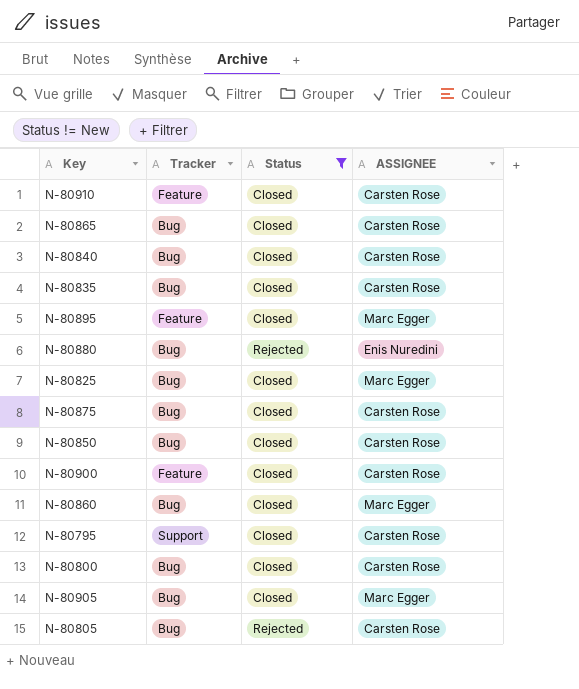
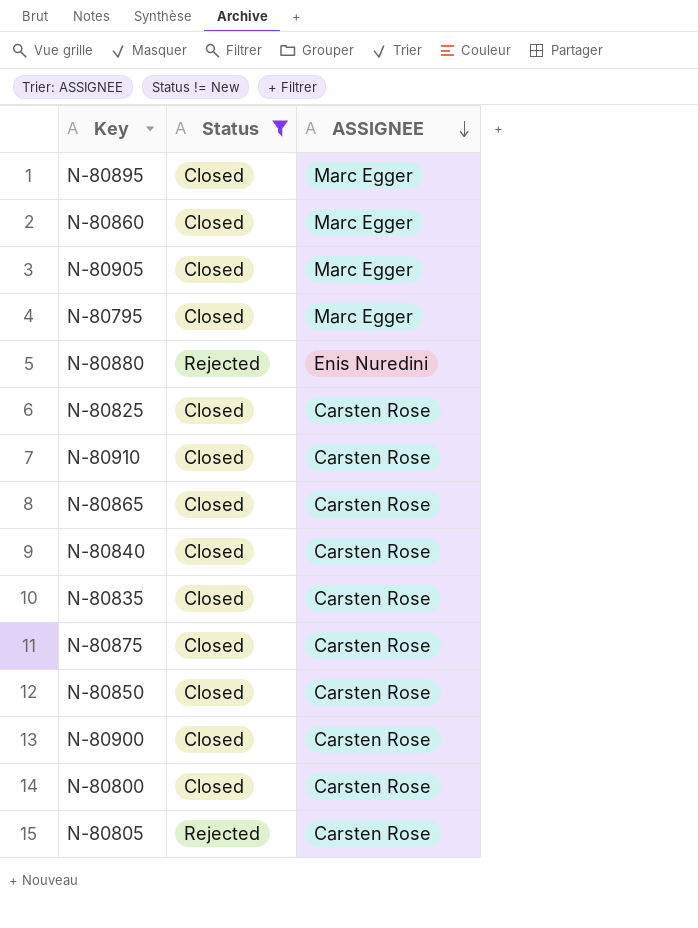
row order: none -> ASSIGNEE descending
column Tracker | position: 2 -> none
N-80795 | ASSIGNEE: Carsten Rose -> Marc Egger
N-80825 | ASSIGNEE: Marc Egger -> Carsten Rose

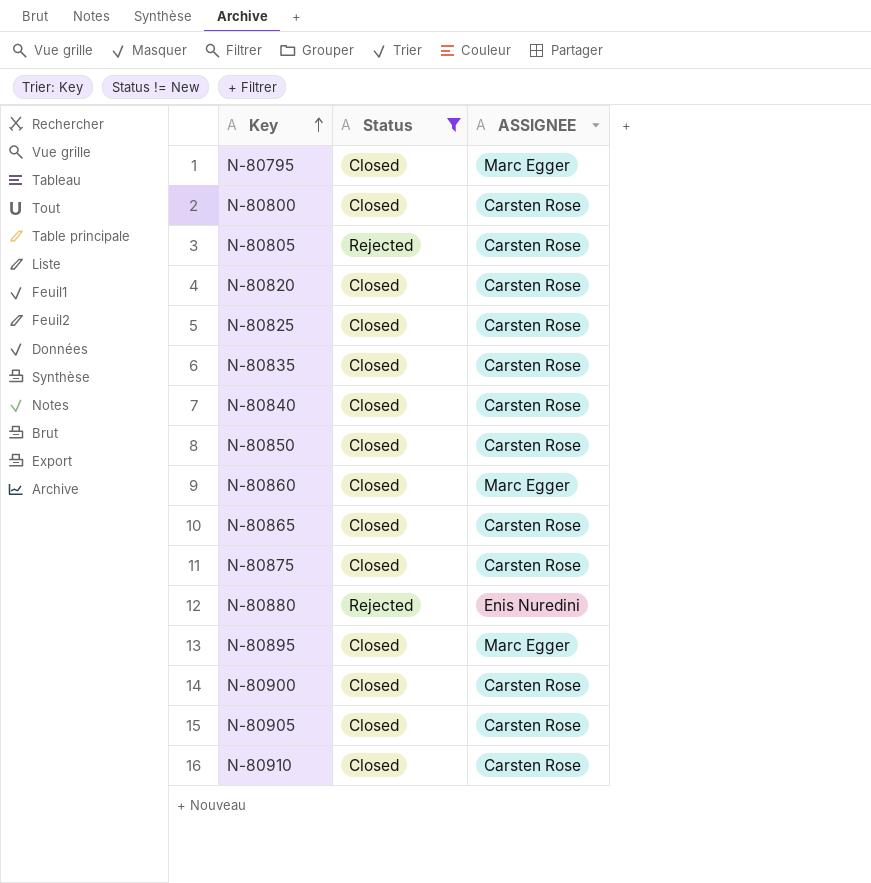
row order: ASSIGNEE descending -> Key ascending
row N-80820: none -> Closed | Carsten Rose
N-80905 | ASSIGNEE: Marc Egger -> Carsten Rose

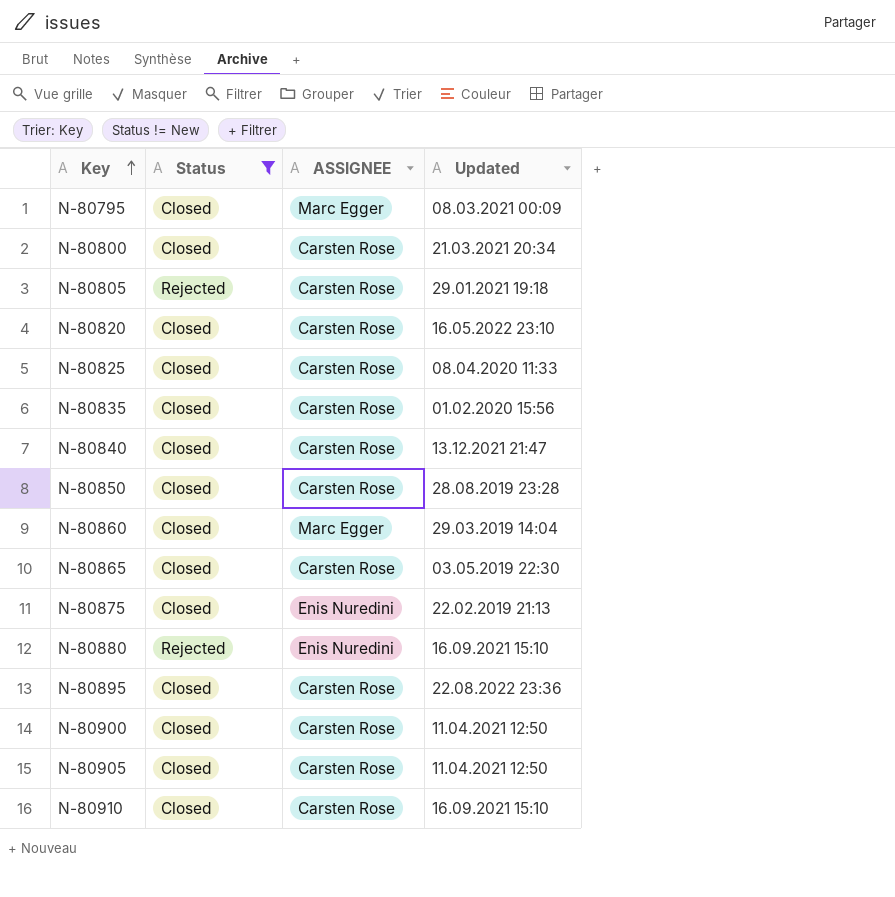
column Updated | position: none -> 4
N-80875 | ASSIGNEE: Carsten Rose -> Enis Nuredini
N-80895 | ASSIGNEE: Marc Egger -> Carsten Rose

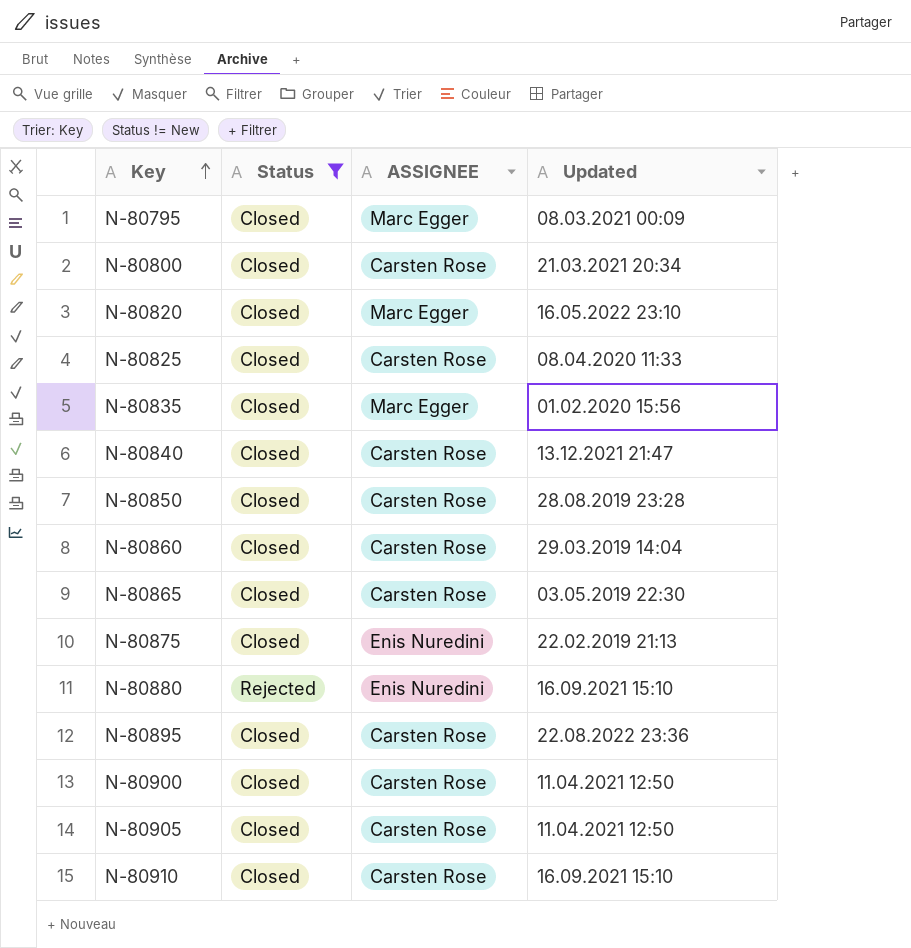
row N-80805: Rejected | Carsten Rose | 29.01.2021 19:18 -> none
N-80820 | ASSIGNEE: Carsten Rose -> Marc Egger
N-80835 | ASSIGNEE: Carsten Rose -> Marc Egger
N-80860 | ASSIGNEE: Marc Egger -> Carsten Rose

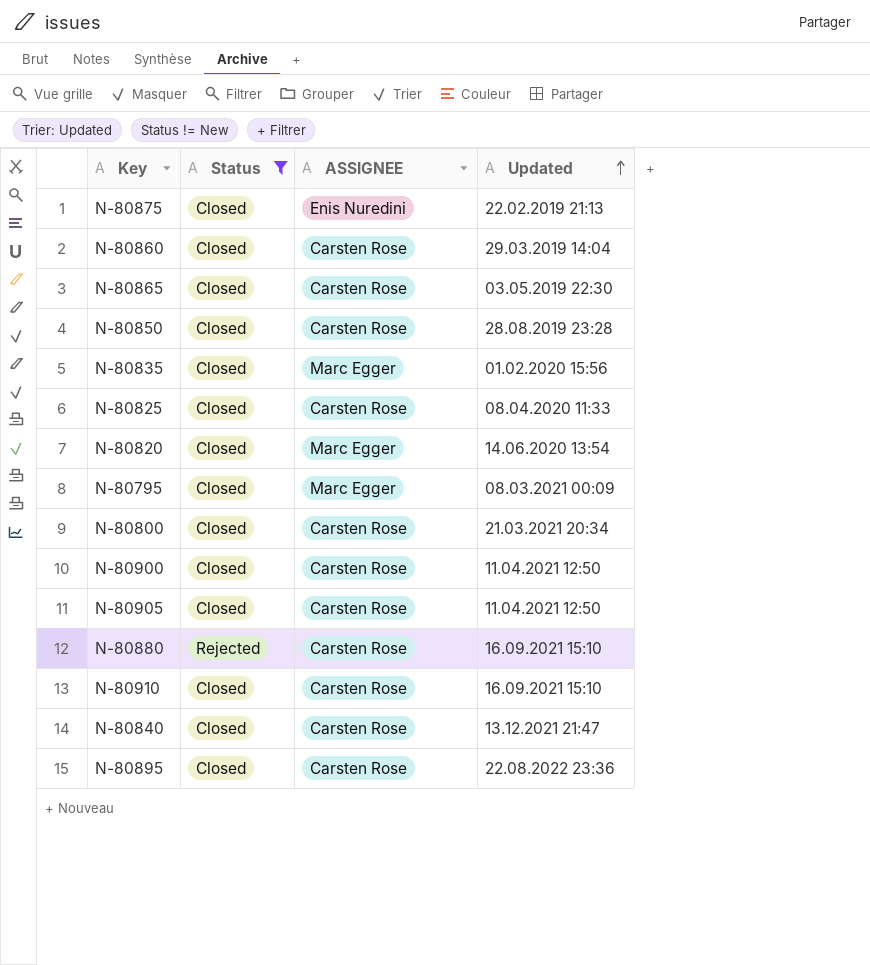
row order: Key ascending -> Updated ascending
N-80820 | Updated: 16.05.2022 23:10 -> 14.06.2020 13:54
N-80880 | ASSIGNEE: Enis Nuredini -> Carsten Rose

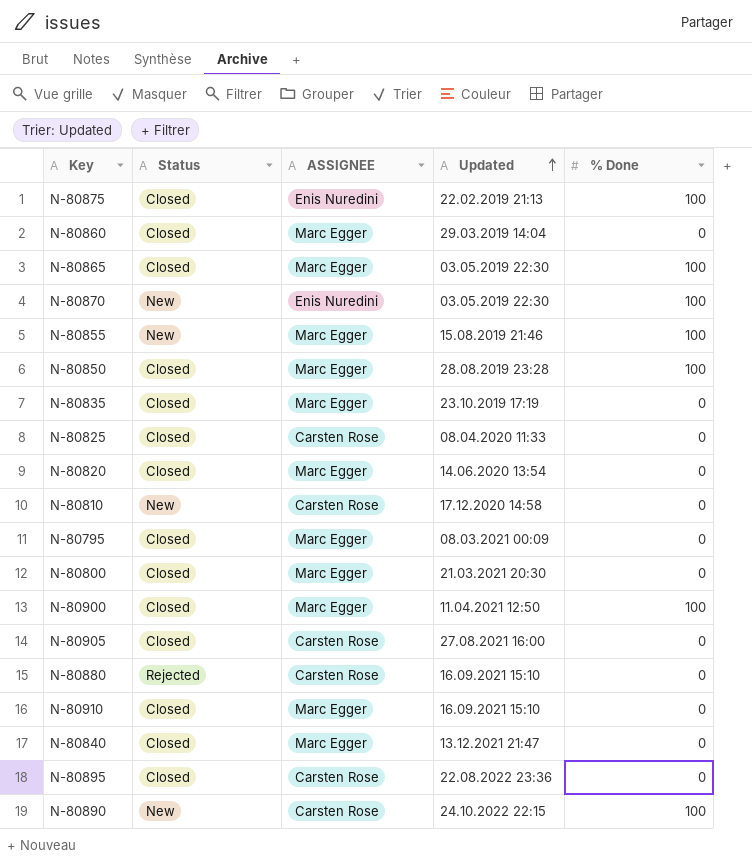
filter: Status != New -> none
column % Done | position: none -> 5
N-80860 | ASSIGNEE: Carsten Rose -> Marc Egger
N-80865 | ASSIGNEE: Carsten Rose -> Marc Egger
N-80850 | ASSIGNEE: Carsten Rose -> Marc Egger
N-80835 | Updated: 01.02.2020 15:56 -> 23.10.2019 17:19
N-80800 | ASSIGNEE: Carsten Rose -> Marc Egger
N-80800 | Updated: 21.03.2021 20:34 -> 21.03.2021 20:30
N-80900 | ASSIGNEE: Carsten Rose -> Marc Egger
N-80905 | Updated: 11.04.2021 12:50 -> 27.08.2021 16:00
N-80910 | ASSIGNEE: Carsten Rose -> Marc Egger
N-80840 | ASSIGNEE: Carsten Rose -> Marc Egger

